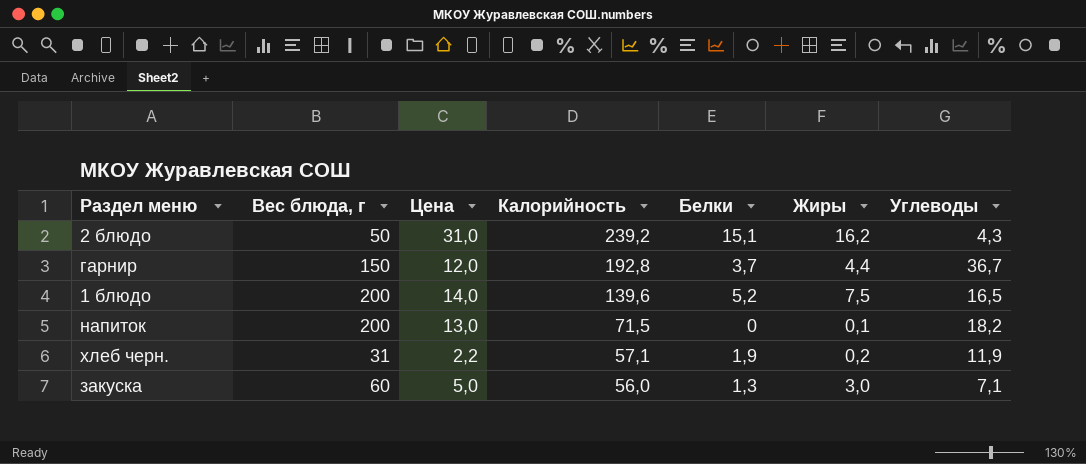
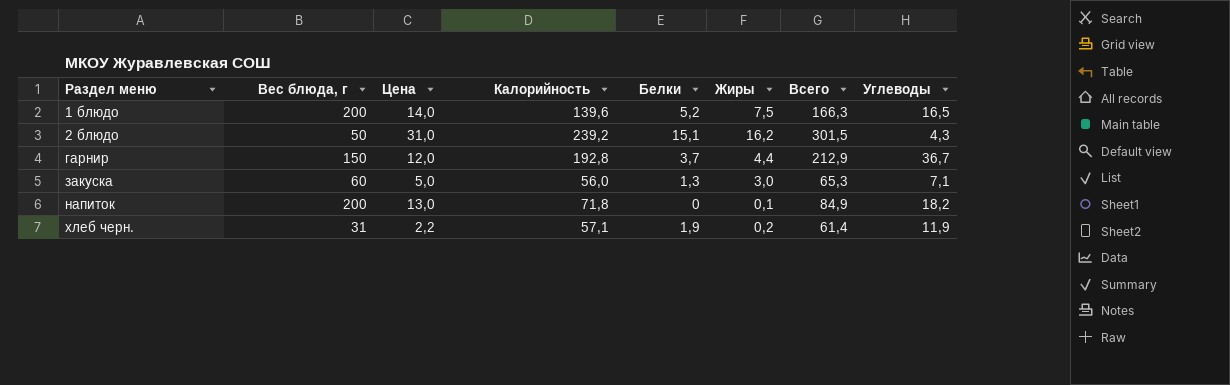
row order: Калорийность descending -> Раздел меню ascending
column Всего | formula: none -> [Цена] + [Калорийность] + [Белки] + [Жиры]
напиток | Калорийность: 71,5 -> 71,8

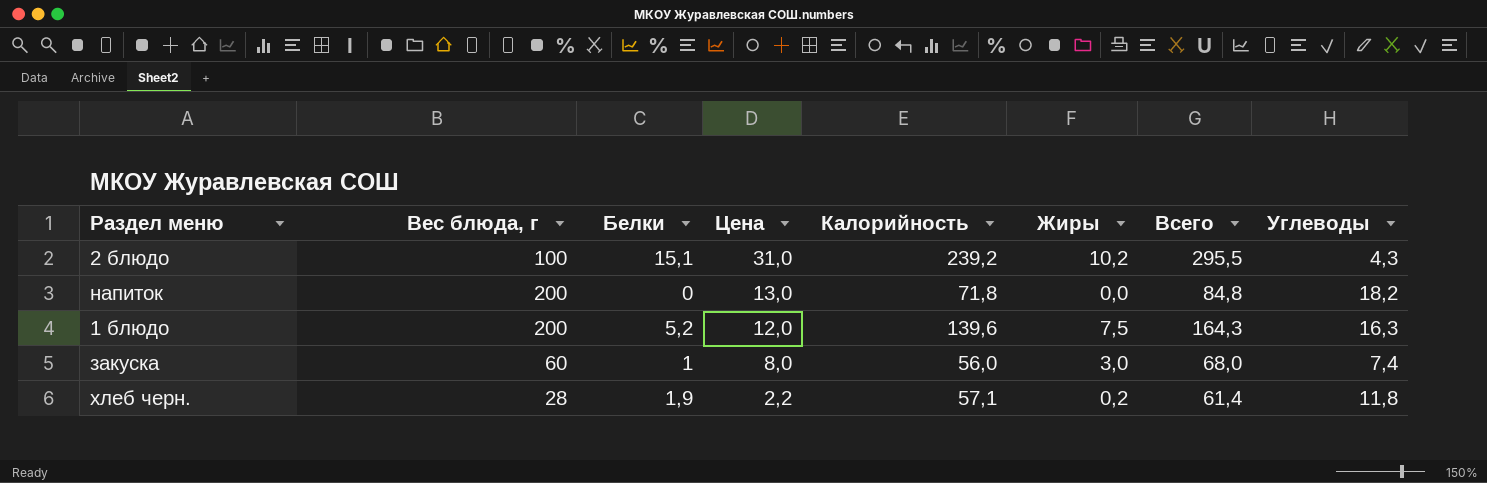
row order: Раздел меню ascending -> Цена descending
column Белки | position: 5 -> 3
row гарнир: 150 | 12,0 | 192,8 | 3,7 | 4,4 | 212,9 | 36,7 -> none
2 блюдо | Вес блюда, г: 50 -> 100
2 блюдо | Жиры: 16,2 -> 10,2
2 блюдо | Всего: 301,5 -> 295,5
напиток | Жиры: 0,1 -> 0,0
напиток | Всего: 84,9 -> 84,8
1 блюдо | Цена: 14,0 -> 12,0
1 блюдо | Всего: 166,3 -> 164,3
1 блюдо | Углеводы: 16,5 -> 16,3
закуска | Белки: 1,3 -> 1
закуска | Цена: 5,0 -> 8,0
закуска | Всего: 65,3 -> 68,0
закуска | Углеводы: 7,1 -> 7,4
хлеб черн. | Вес блюда, г: 31 -> 28
хлеб черн. | Углеводы: 11,9 -> 11,8

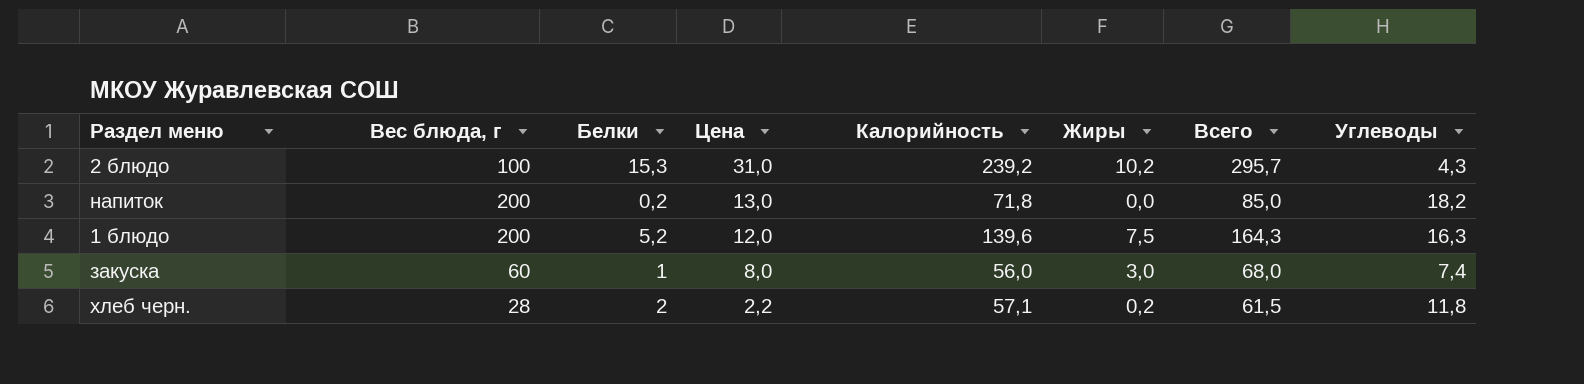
2 блюдо | Белки: 15,1 -> 15,3
2 блюдо | Всего: 295,5 -> 295,7
напиток | Белки: 0 -> 0,2
напиток | Всего: 84,8 -> 85,0
хлеб черн. | Белки: 1,9 -> 2
хлеб черн. | Всего: 61,4 -> 61,5

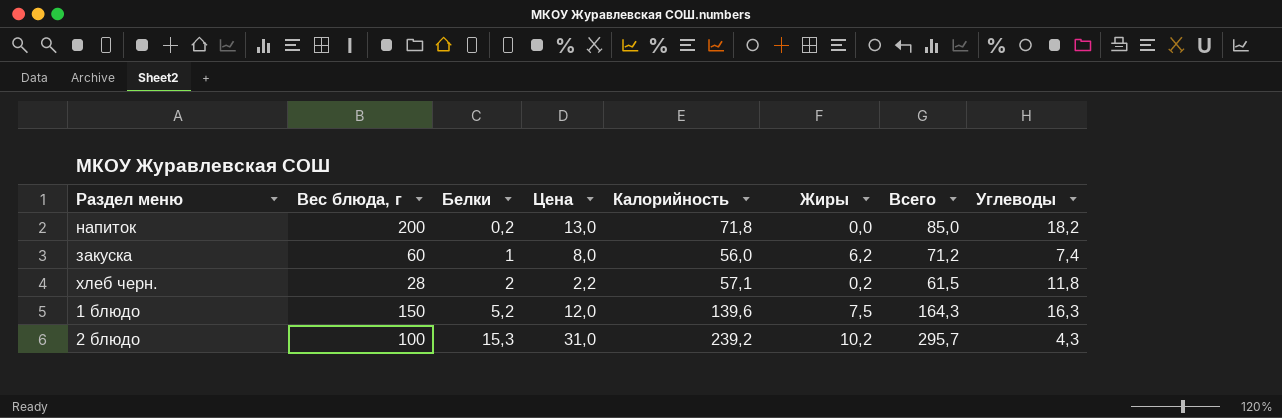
row order: Цена descending -> Белки ascending
закуска | Жиры: 3,0 -> 6,2
закуска | Всего: 68,0 -> 71,2
1 блюдо | Вес блюда, г: 200 -> 150

